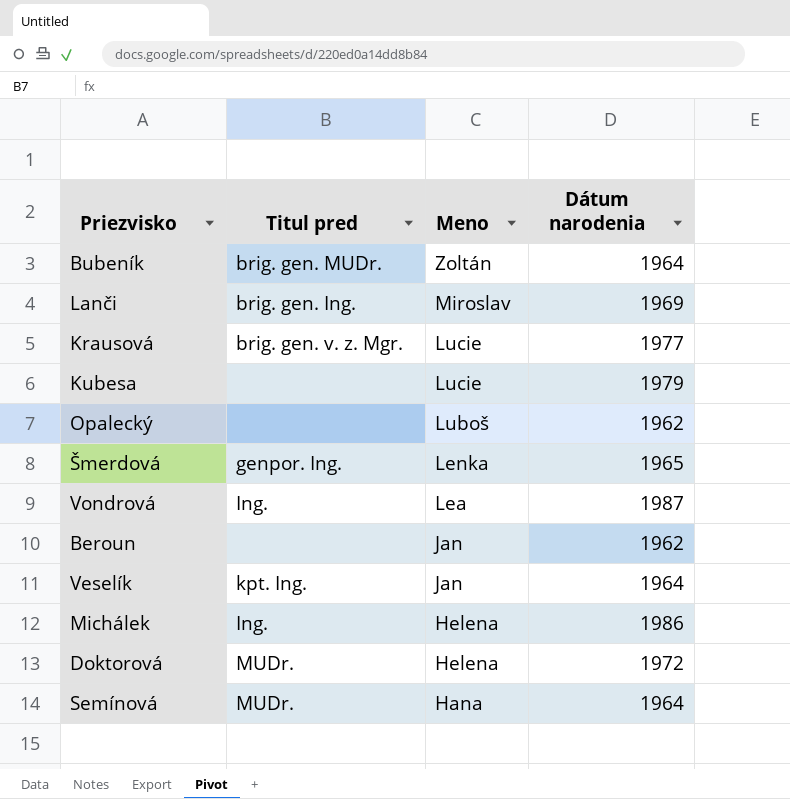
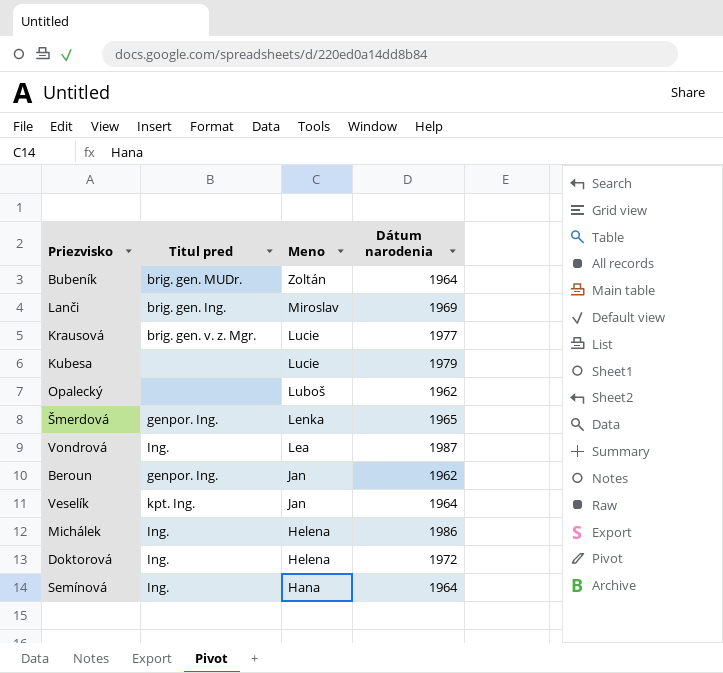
Beroun | Titul pred: none -> genpor. Ing.
Doktorová | Titul pred: MUDr. -> Ing.
Semínová | Titul pred: MUDr. -> Ing.

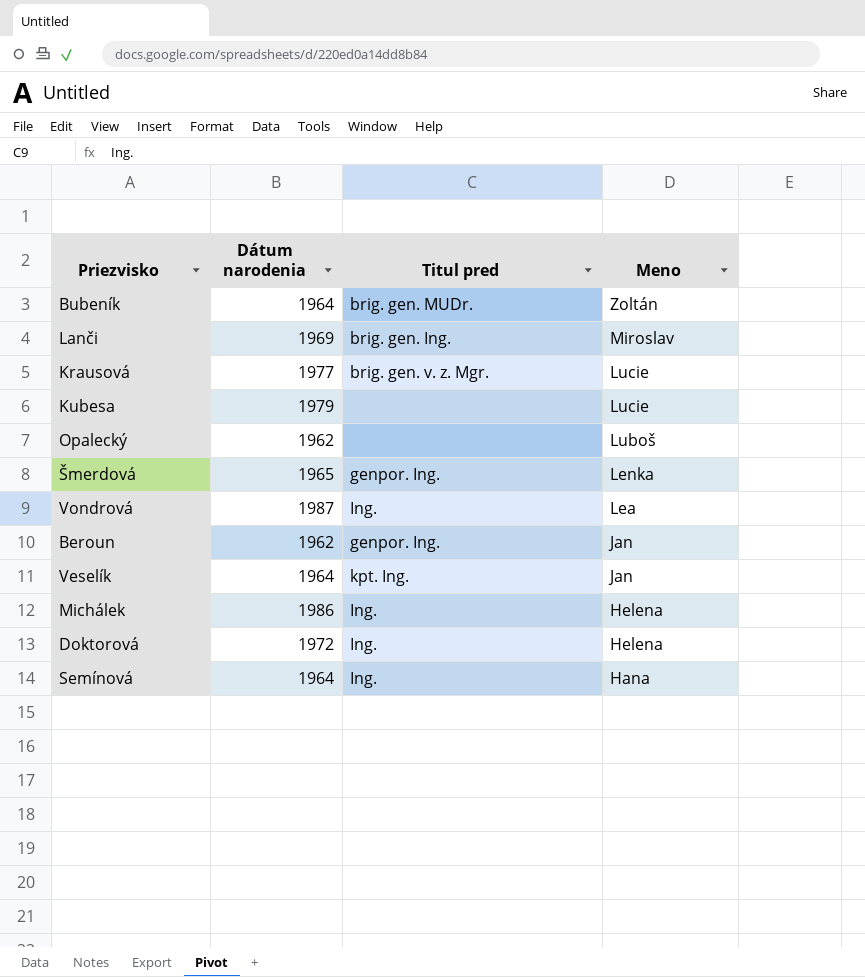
column Dátum narodenia | position: 4 -> 2

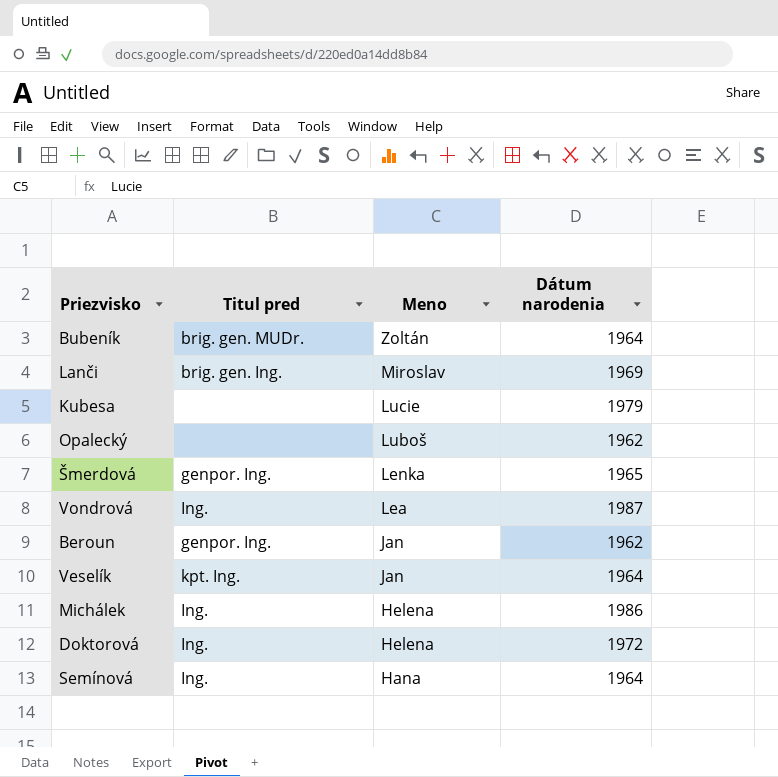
column Dátum narodenia | position: 2 -> 4
row Krausová: 1977 | brig. gen. v. z. Mgr. | Lucie -> none

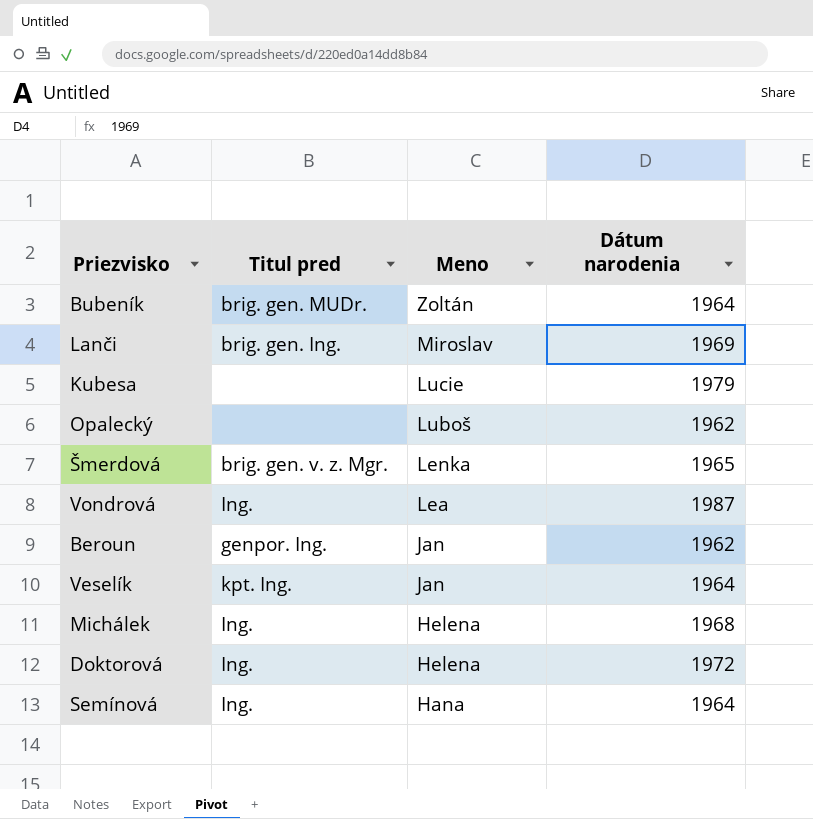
Šmerdová | Titul pred: genpor. Ing. -> brig. gen. v. z. Mgr.
Michálek | Dátum narodenia: 1986 -> 1968

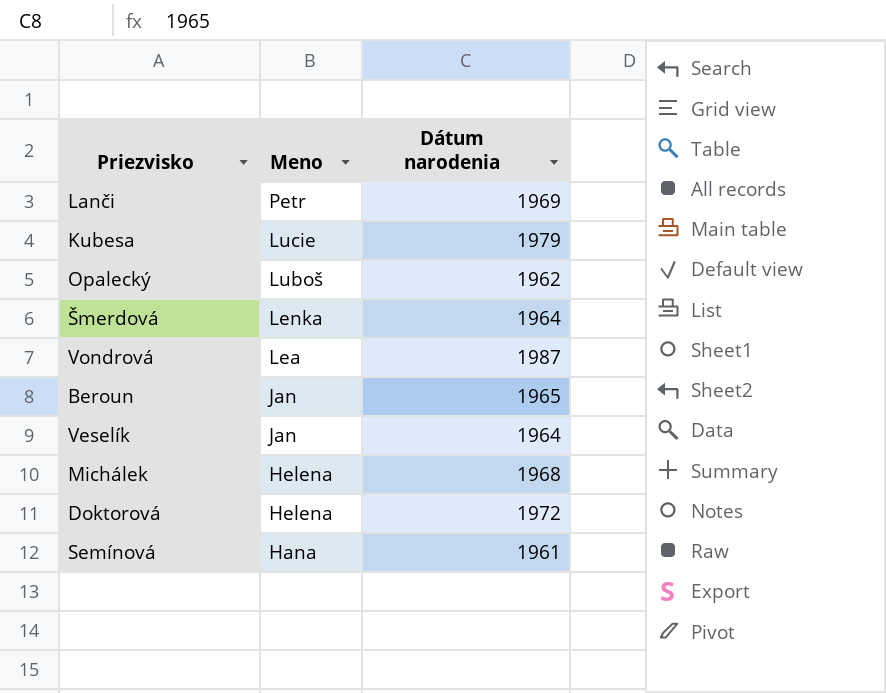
column Titul pred | position: 2 -> none
row Bubeník: brig. gen. MUDr. | Zoltán | 1964 -> none
Lanči | Meno: Miroslav -> Petr
Šmerdová | Dátum narodenia: 1965 -> 1964
Beroun | Dátum narodenia: 1962 -> 1965
Semínová | Dátum narodenia: 1964 -> 1961

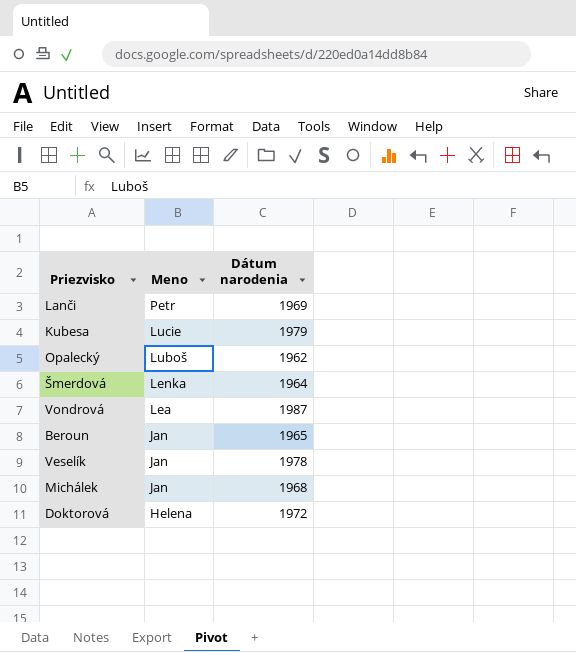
row Semínová: Hana | 1961 -> none
Veselík | Dátum narodenia: 1964 -> 1978
Michálek | Meno: Helena -> Jan

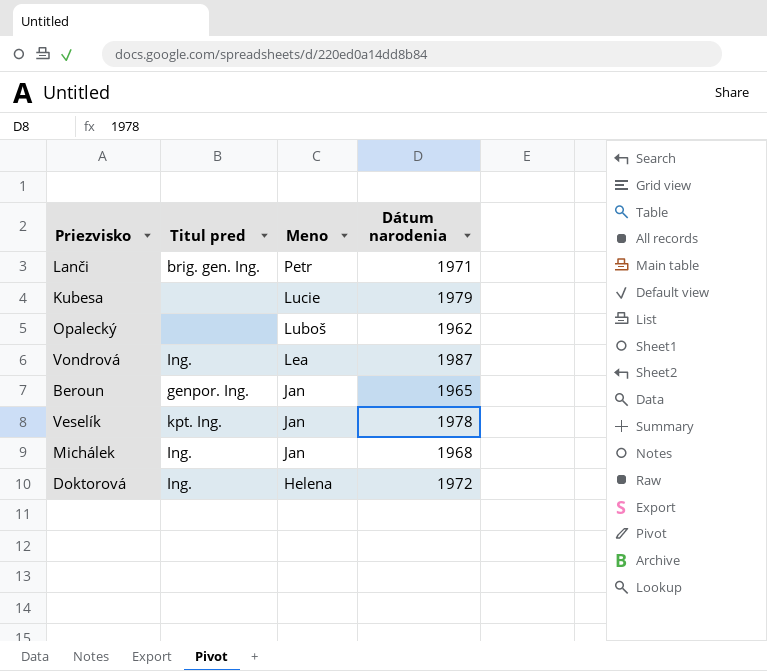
column Titul pred | position: none -> 2
row Šmerdová: Lenka | 1964 -> none
Lanči | Dátum narodenia: 1969 -> 1971

